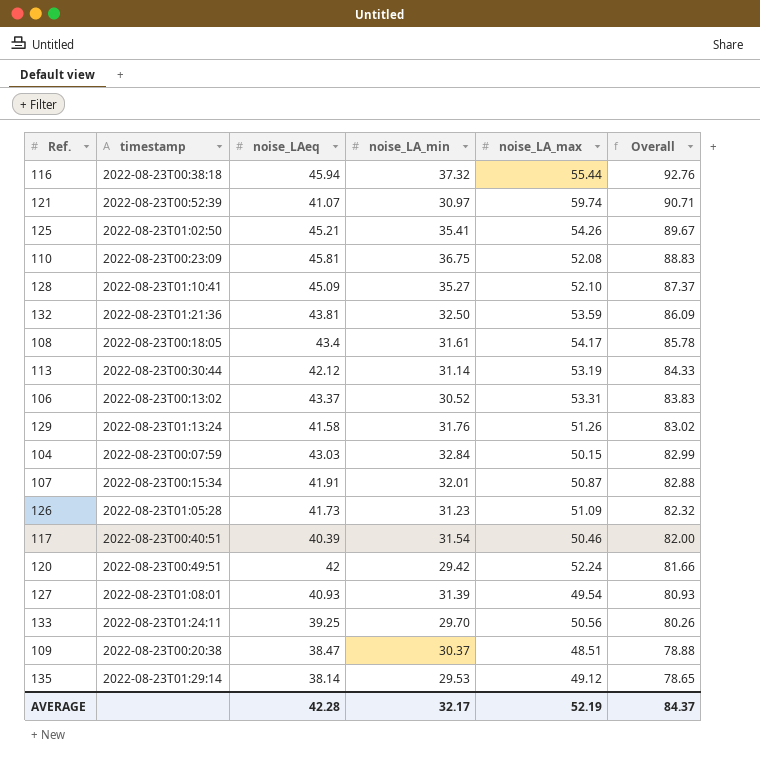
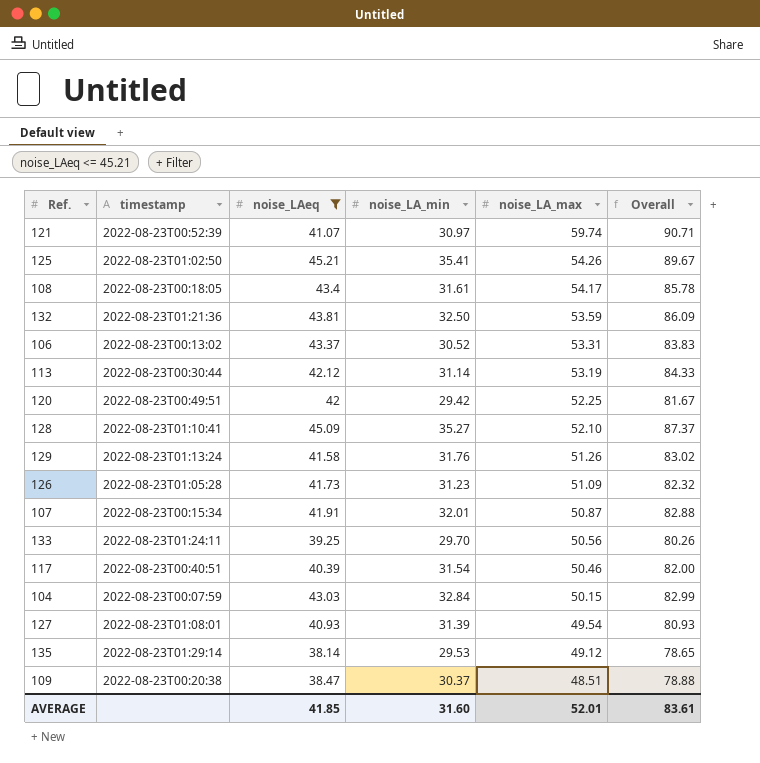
filter: none -> noise_LAeq <= 45.21
row order: Overall descending -> noise_LA_max descending
120 | noise_LA_max: 52.24 -> 52.25
120 | Overall: 81.66 -> 81.67
AVERAGE | noise_LAeq: 42.28 -> 41.85
AVERAGE | noise_LA_min: 32.17 -> 31.60
AVERAGE | noise_LA_max: 52.19 -> 52.01
AVERAGE | Overall: 84.37 -> 83.61

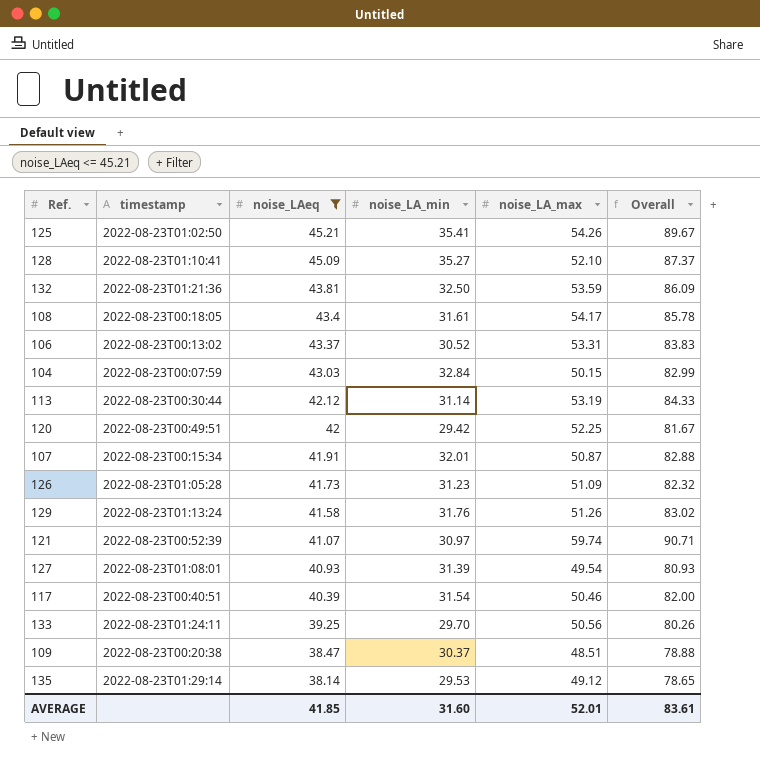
row order: noise_LA_max descending -> noise_LAeq descending

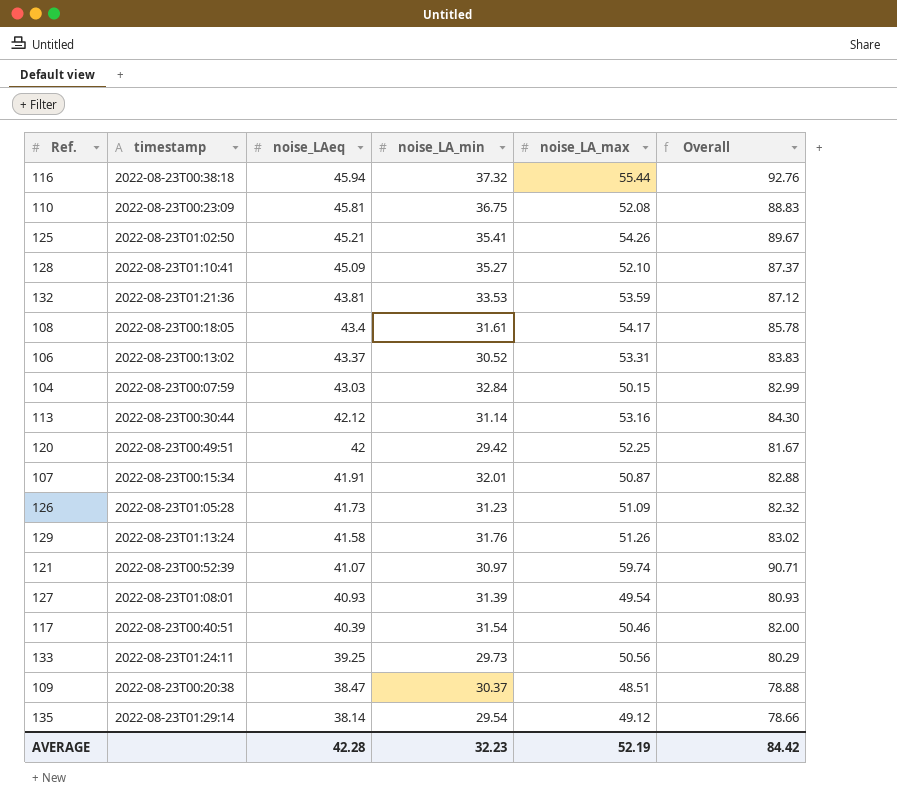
filter: noise_LAeq <= 45.21 -> none
132 | noise_LA_min: 32.50 -> 33.53
132 | Overall: 86.09 -> 87.12
113 | noise_LA_max: 53.19 -> 53.16
113 | Overall: 84.33 -> 84.30
133 | noise_LA_min: 29.70 -> 29.73
133 | Overall: 80.26 -> 80.29
135 | noise_LA_min: 29.53 -> 29.54
135 | Overall: 78.65 -> 78.66
AVERAGE | noise_LAeq: 41.85 -> 42.28
AVERAGE | noise_LA_min: 31.60 -> 32.23
AVERAGE | noise_LA_max: 52.01 -> 52.19
AVERAGE | Overall: 83.61 -> 84.42

